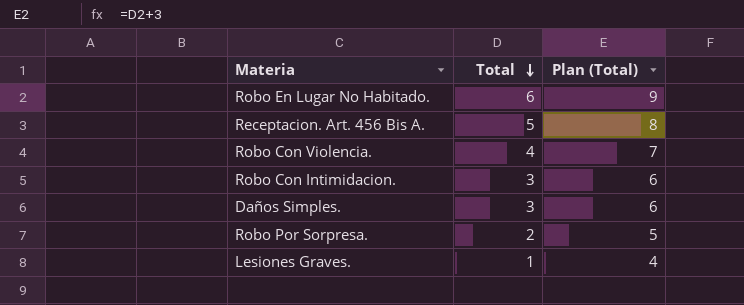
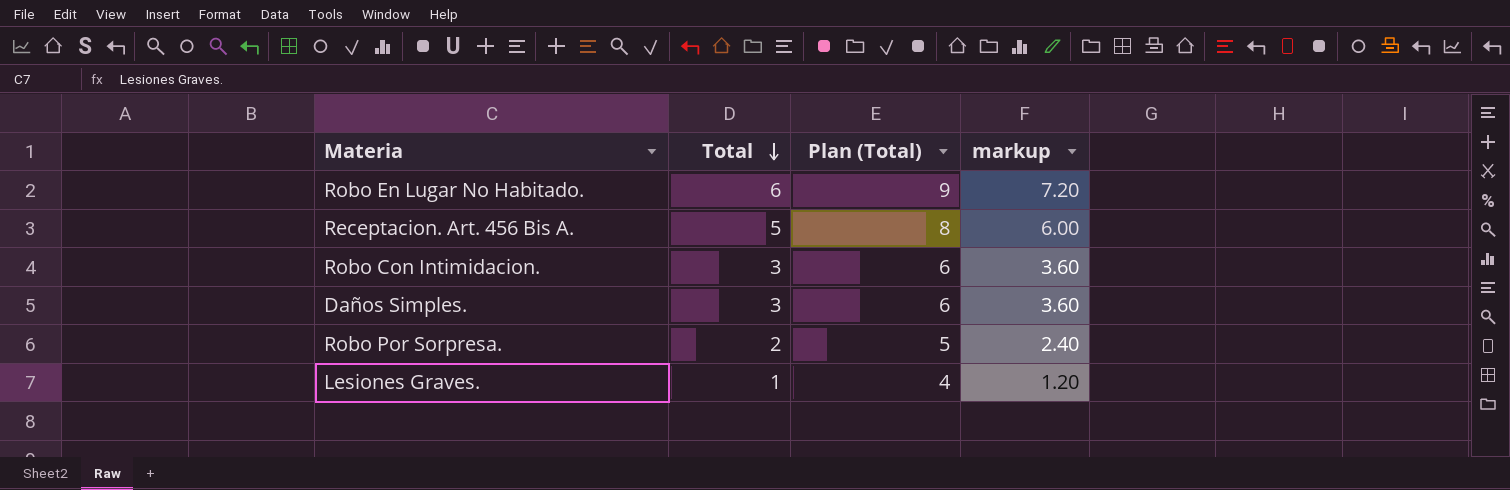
column markup | formula: none -> [Total] * 1.2
row Robo Con Violencia.: 4 | 7 -> none

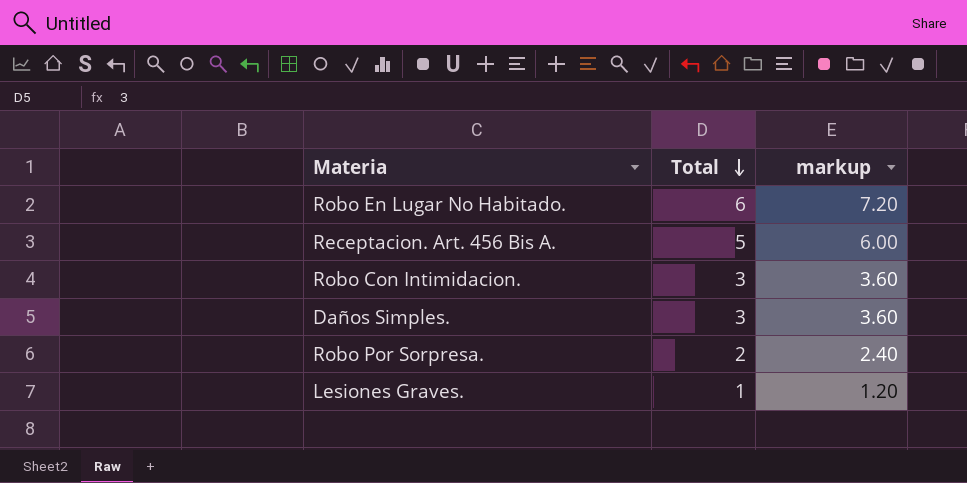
column Plan (Total) | formula: [Total] + 3 -> none

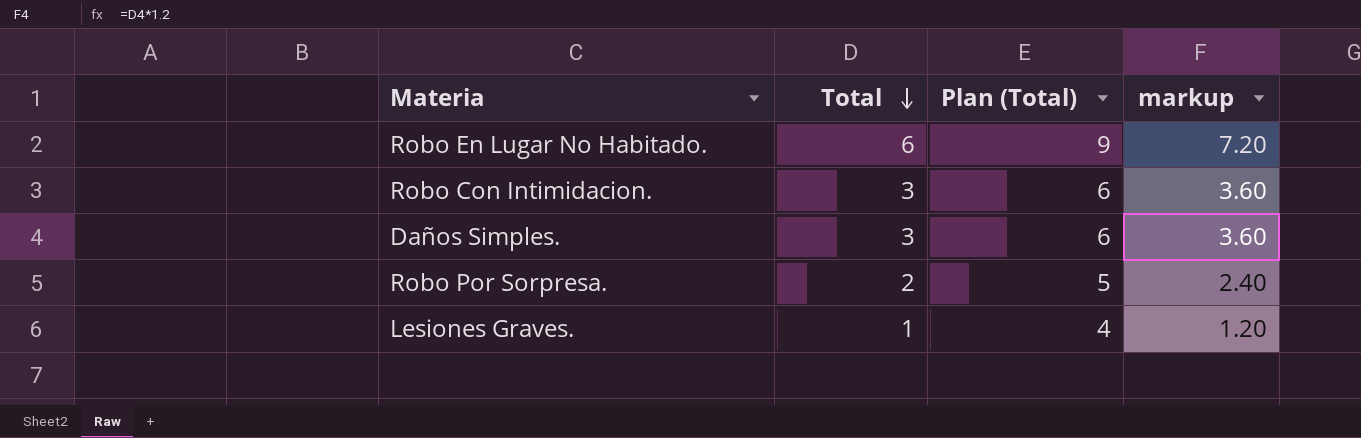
column Plan (Total) | formula: none -> [Total] + 3
row Receptacion. Art. 456 Bis A.: 5 | 6.00 -> none

